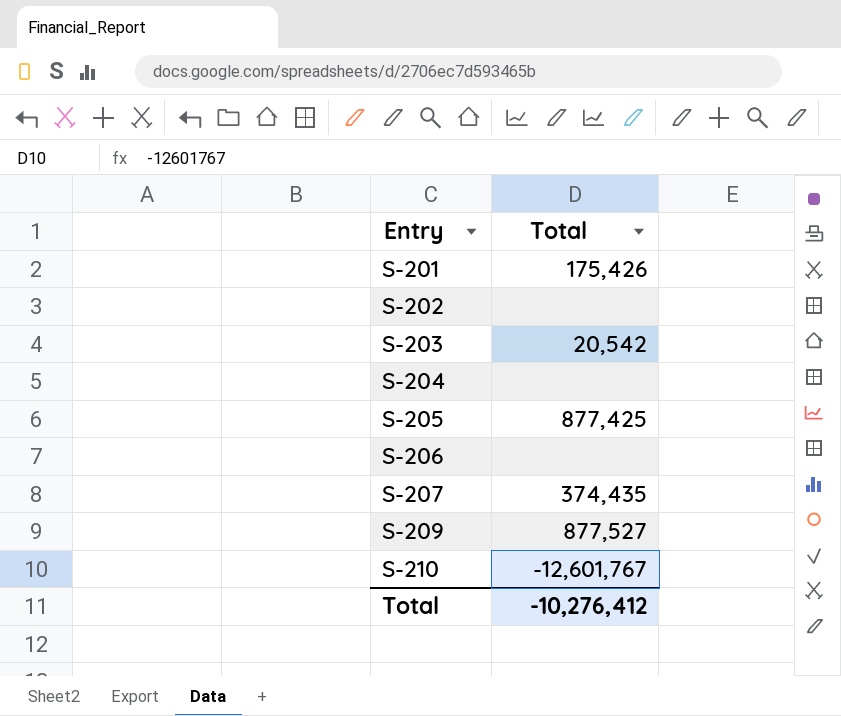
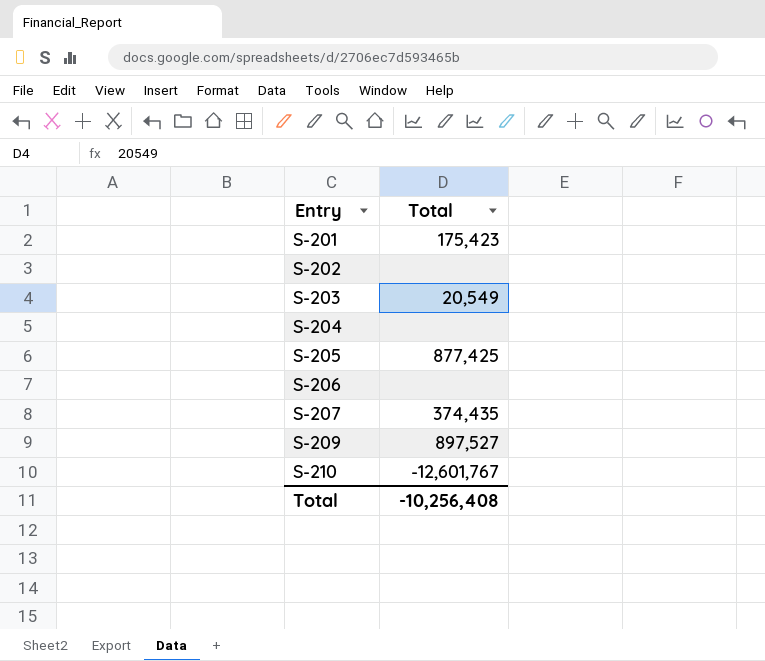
S-201 | Total: 175,426 -> 175,423
S-203 | Total: 20,542 -> 20,549
S-209 | Total: 877,527 -> 897,527
Total | Total: -10,276,412 -> -10,256,408

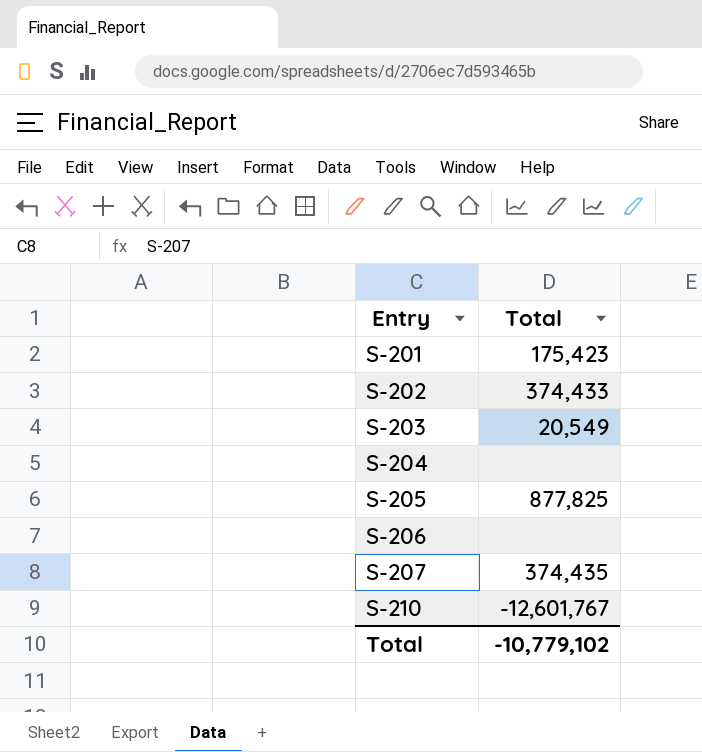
row S-209: 897,527 -> none
S-202 | Total: none -> 374,433
S-205 | Total: 877,425 -> 877,825
Total | Total: -10,256,408 -> -10,779,102

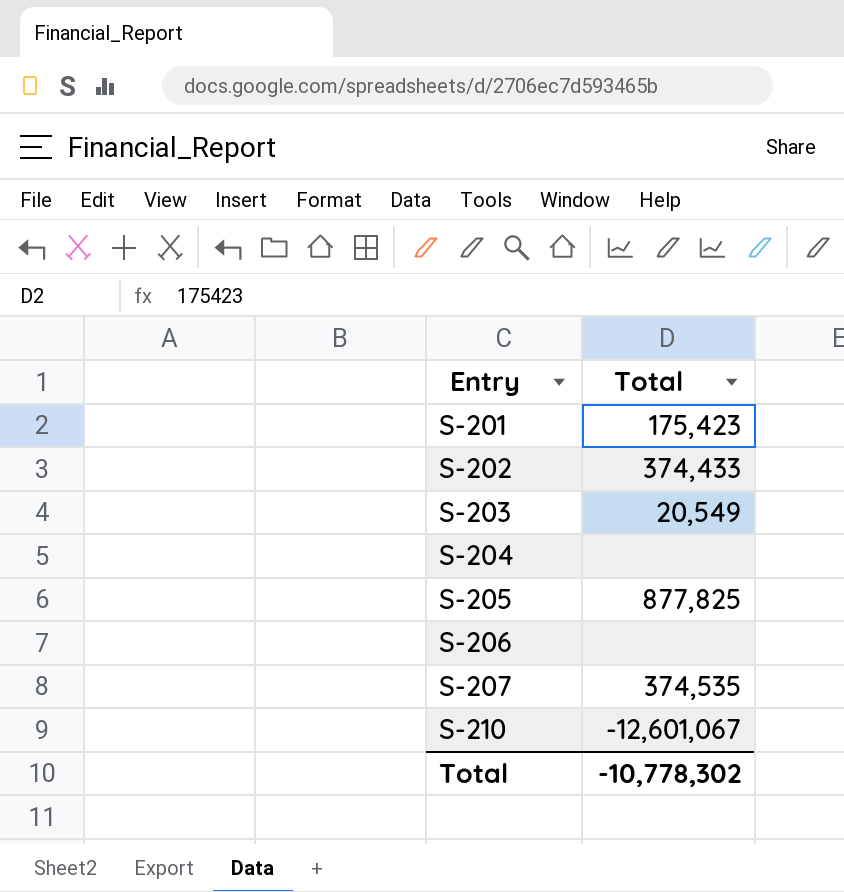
S-207 | Total: 374,435 -> 374,535
S-210 | Total: -12,601,767 -> -12,601,067
Total | Total: -10,779,102 -> -10,778,302

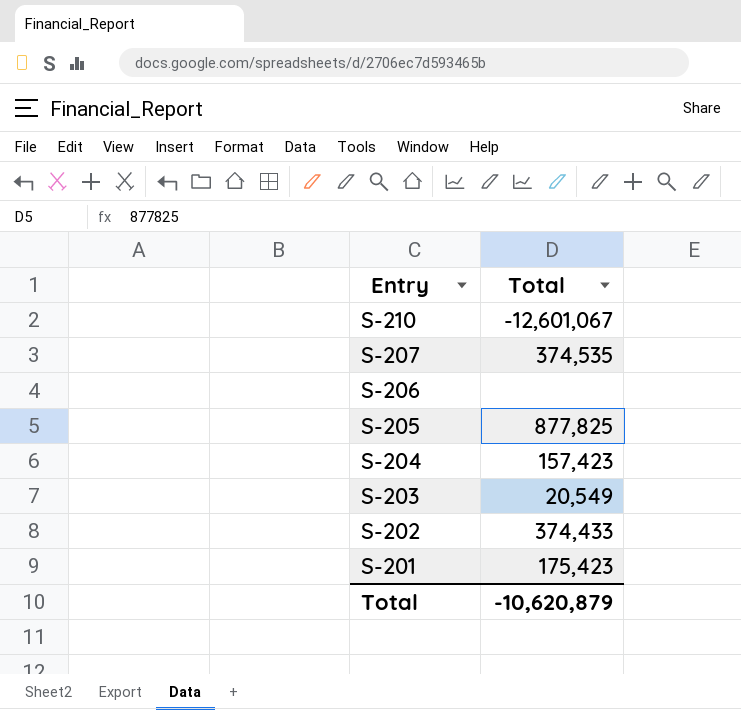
row order: Entry ascending -> Entry descending
S-204 | Total: none -> 157,423
Total | Total: -10,778,302 -> -10,620,879

